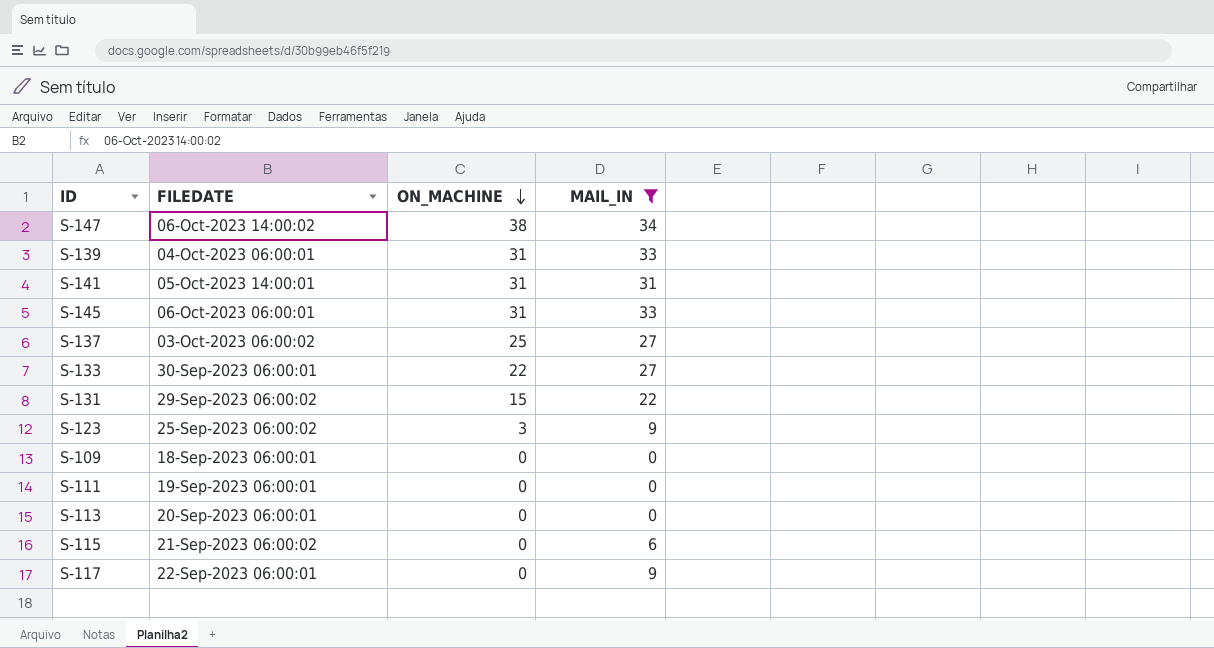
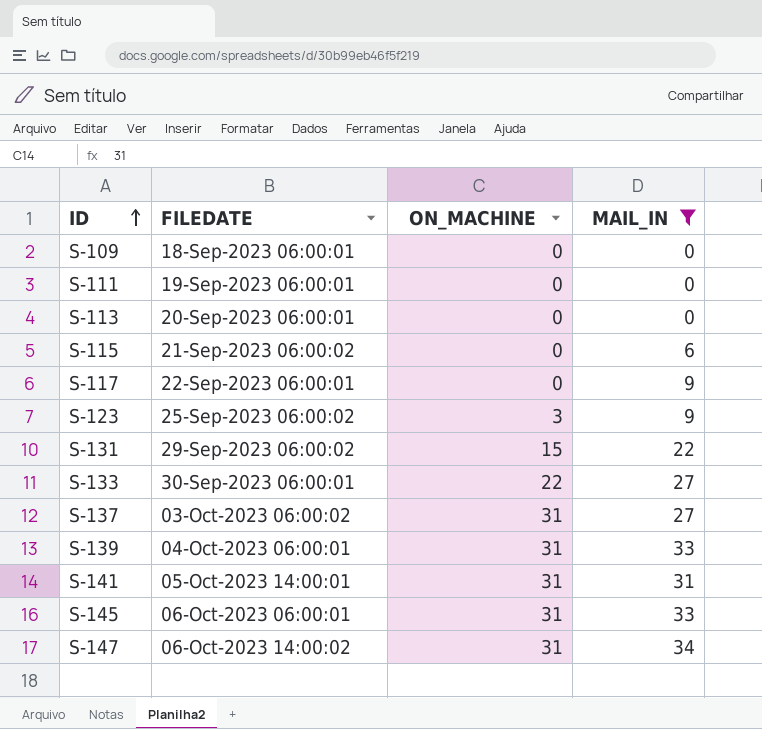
row order: ON_MACHINE descending -> ID ascending
S-137 | ON_MACHINE: 25 -> 31
S-147 | ON_MACHINE: 38 -> 31

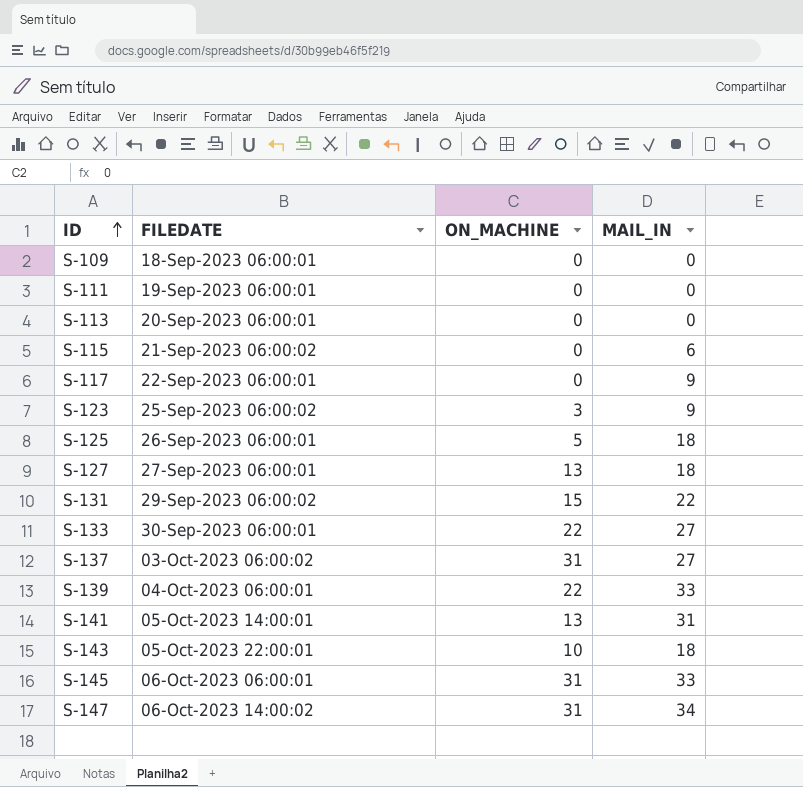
filter: MAIL_IN != 18 -> none
S-139 | ON_MACHINE: 31 -> 22
S-141 | ON_MACHINE: 31 -> 13

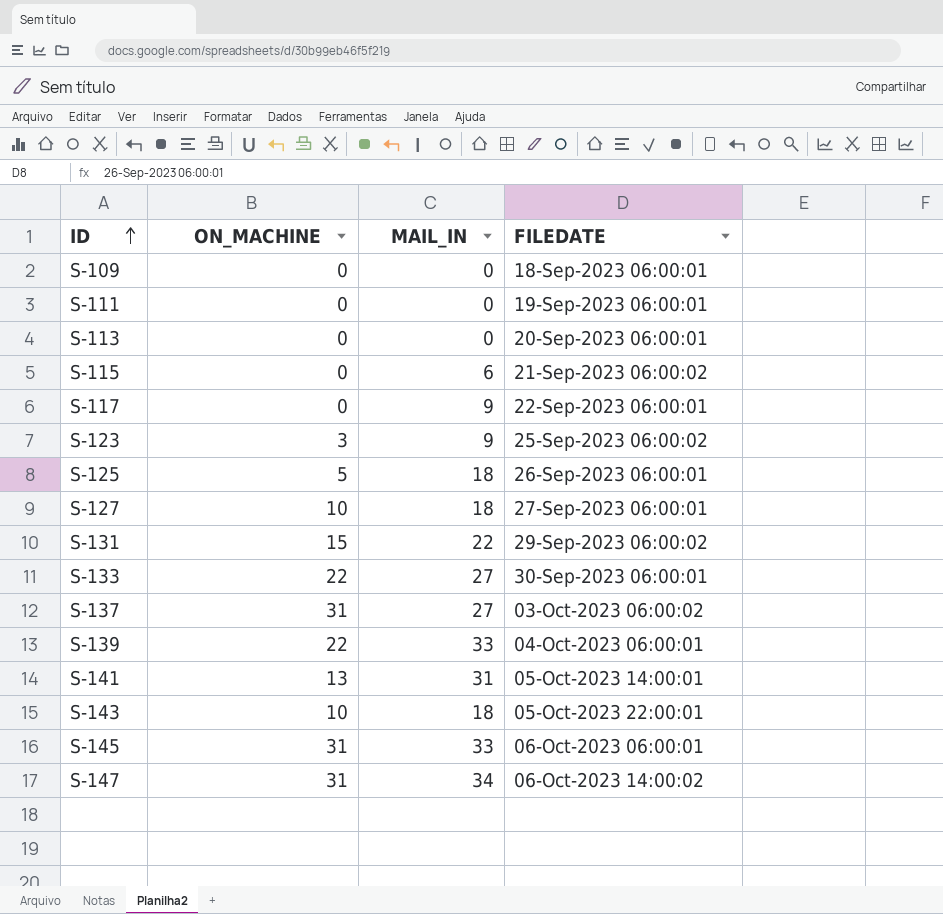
column FILEDATE | position: 2 -> 4
S-127 | ON_MACHINE: 13 -> 10

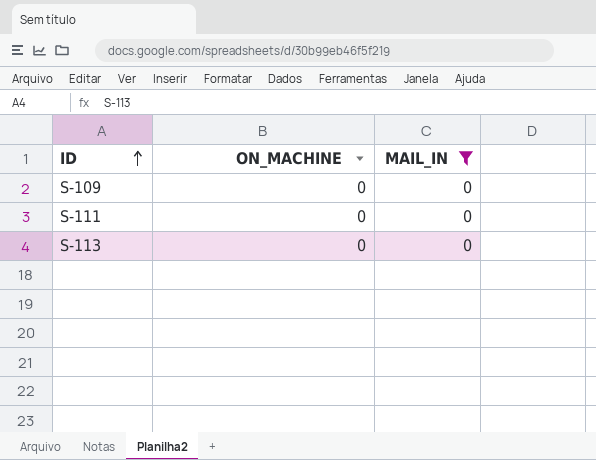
filter: none -> MAIL_IN = 0
column FILEDATE | position: 4 -> none

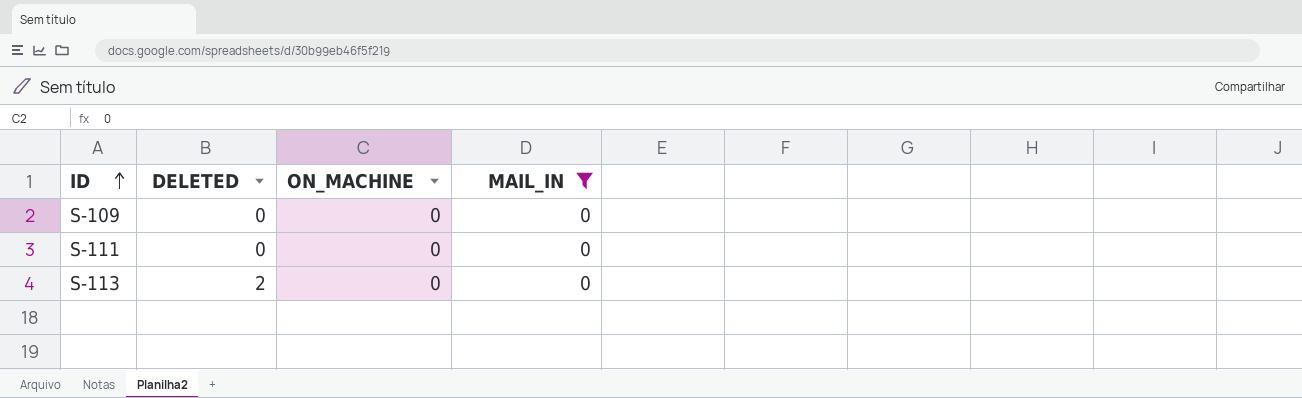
column DELETED | position: none -> 2

